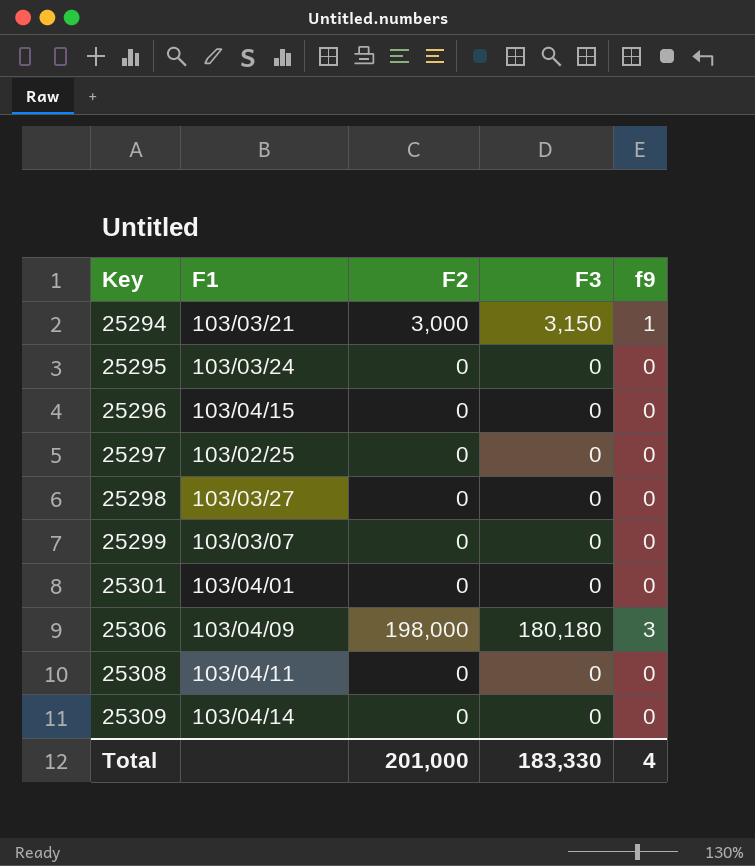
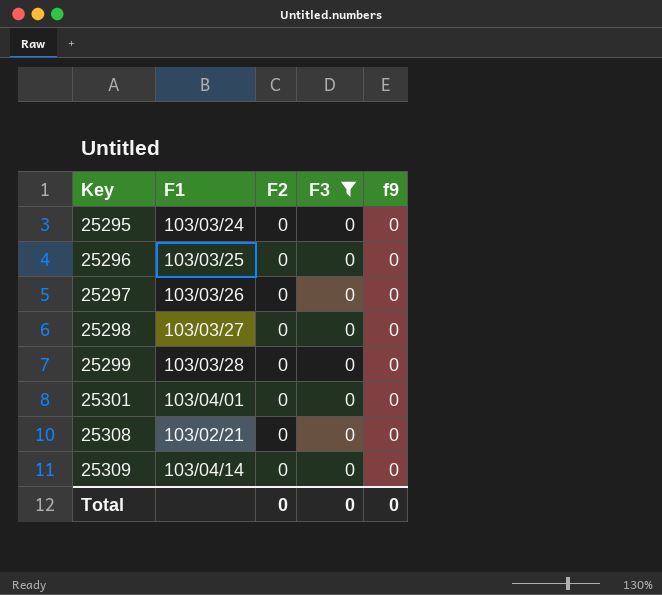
filter: none -> F3 = 0
25296 | F1: 103/04/15 -> 103/03/25
25297 | F1: 103/02/25 -> 103/03/26
25299 | F1: 103/03/07 -> 103/03/28
25308 | F1: 103/04/11 -> 103/02/21
Total | F2: 201,000 -> 0
Total | F3: 183,330 -> 0
Total | f9: 4 -> 0

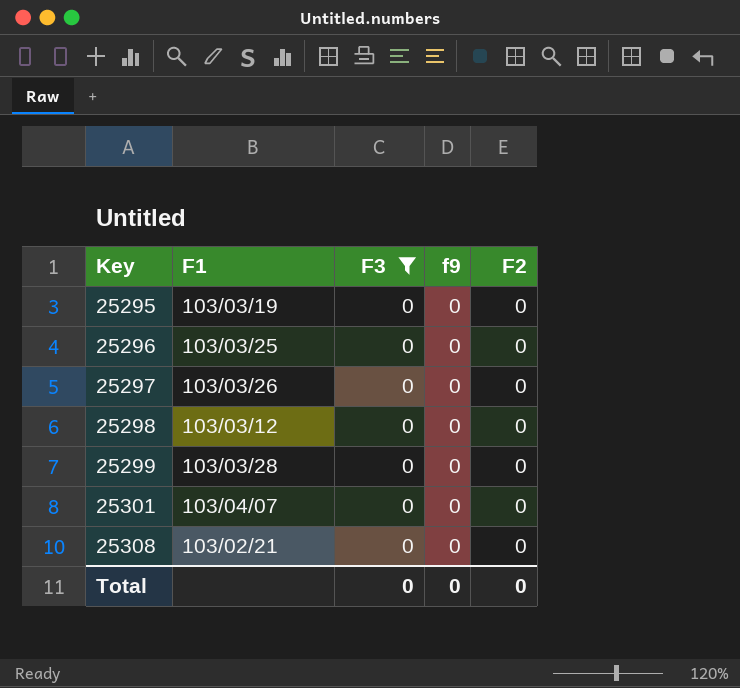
column F2 | position: 3 -> 5
row 25309: 103/04/14 | 0 | 0 | 0 -> none
25295 | F1: 103/03/24 -> 103/03/19
25298 | F1: 103/03/27 -> 103/03/12
25301 | F1: 103/04/01 -> 103/04/07

